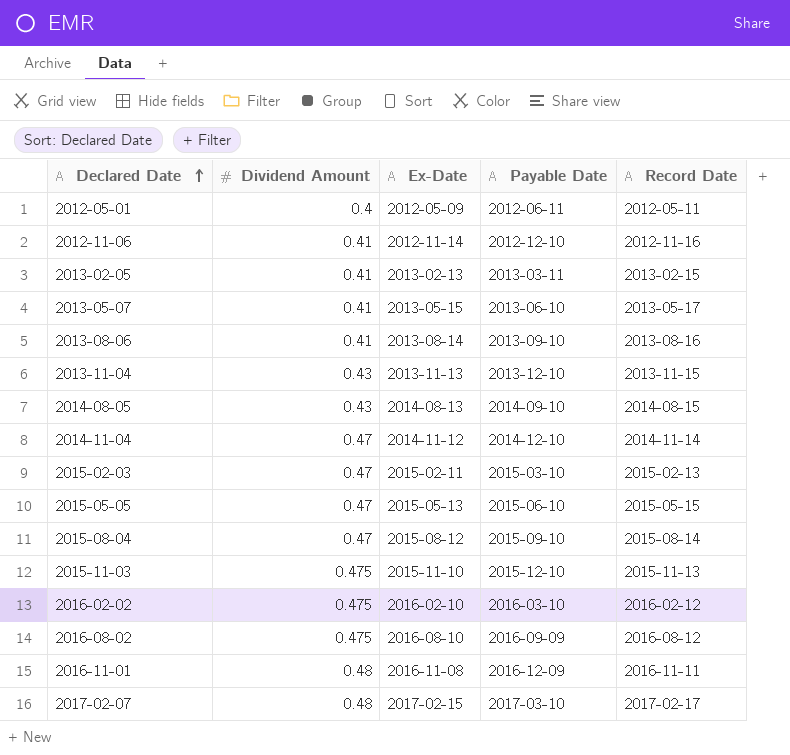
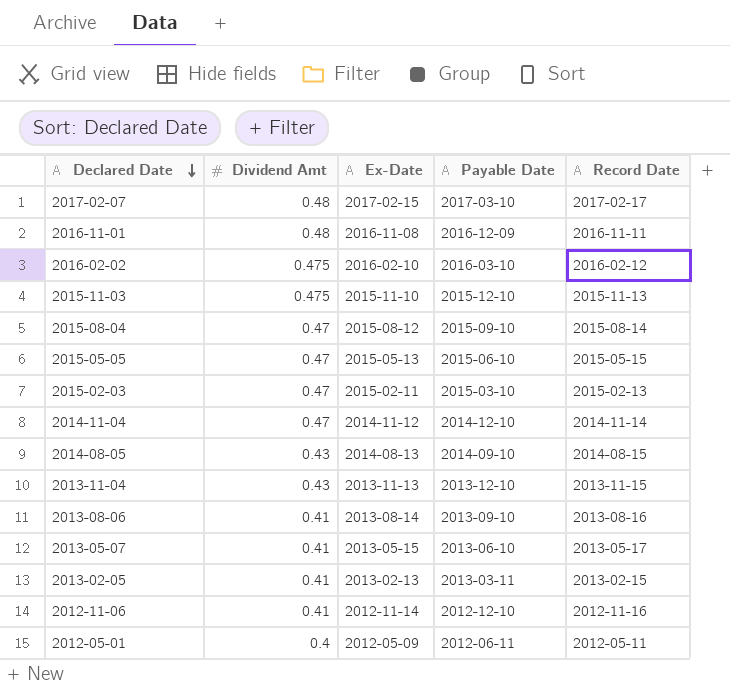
row order: Declared Date ascending -> Declared Date descending
column name: Dividend Amount -> Dividend Amt
row 2016-08-02: 0.475 | 2016-08-10 | 2016-09-09 | 2016-08-12 -> none

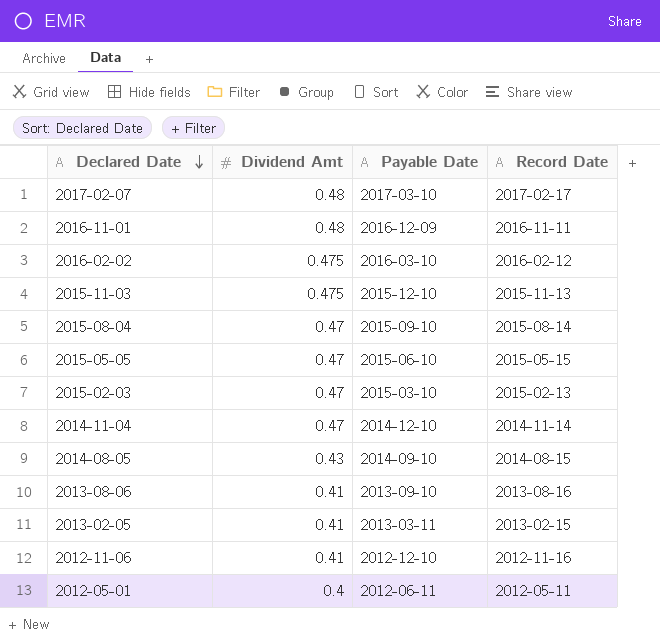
column Ex-Date | position: 3 -> none
row 2013-11-04: 0.43 | 2013-11-13 | 2013-12-10 | 2013-11-15 -> none
row 2013-05-07: 0.41 | 2013-05-15 | 2013-06-10 | 2013-05-17 -> none

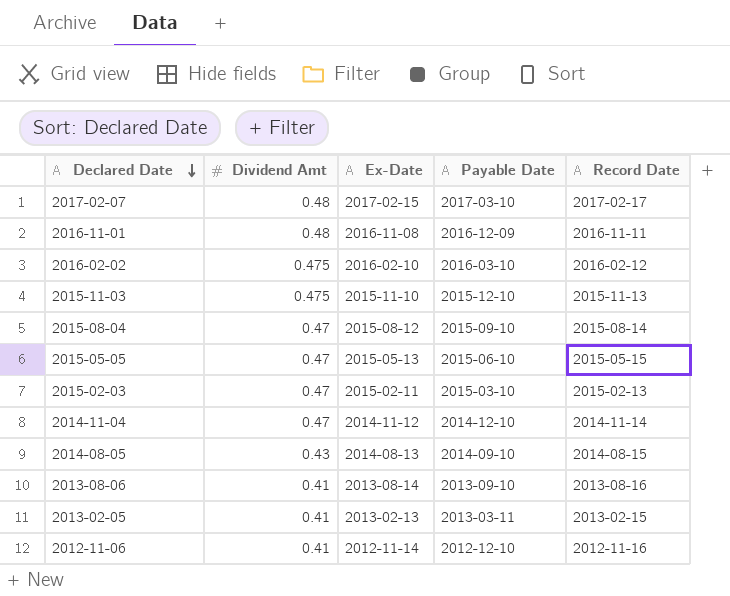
column Ex-Date | position: none -> 3
row 2012-05-01: 0.4 | 2012-06-11 | 2012-05-11 -> none

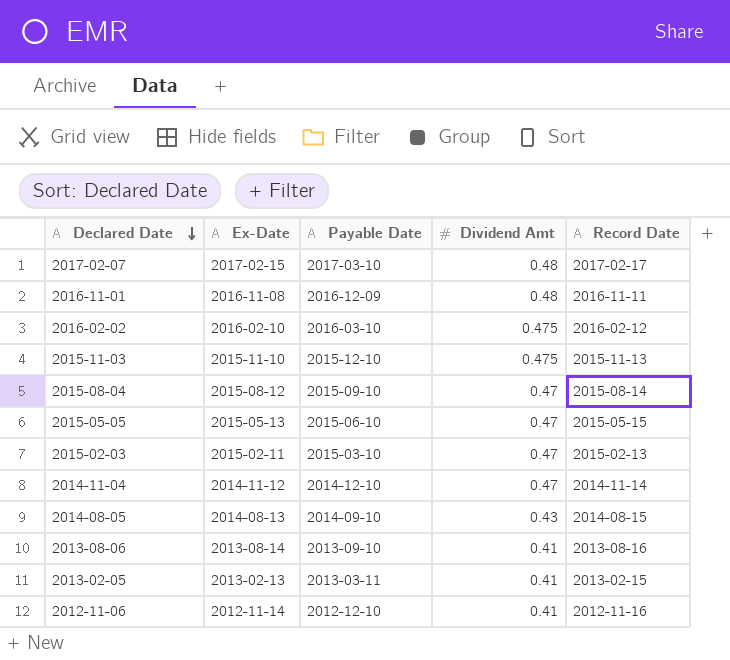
column Dividend Amt | position: 2 -> 4

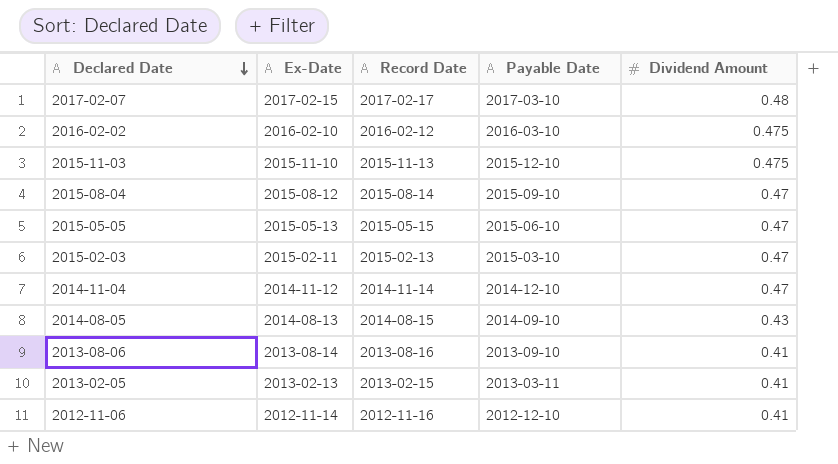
column Record Date | position: 5 -> 3
column name: Dividend Amt -> Dividend Amount
row 2016-11-01: 2016-11-08 | 2016-12-09 | 0.48 | 2016-11-11 -> none

